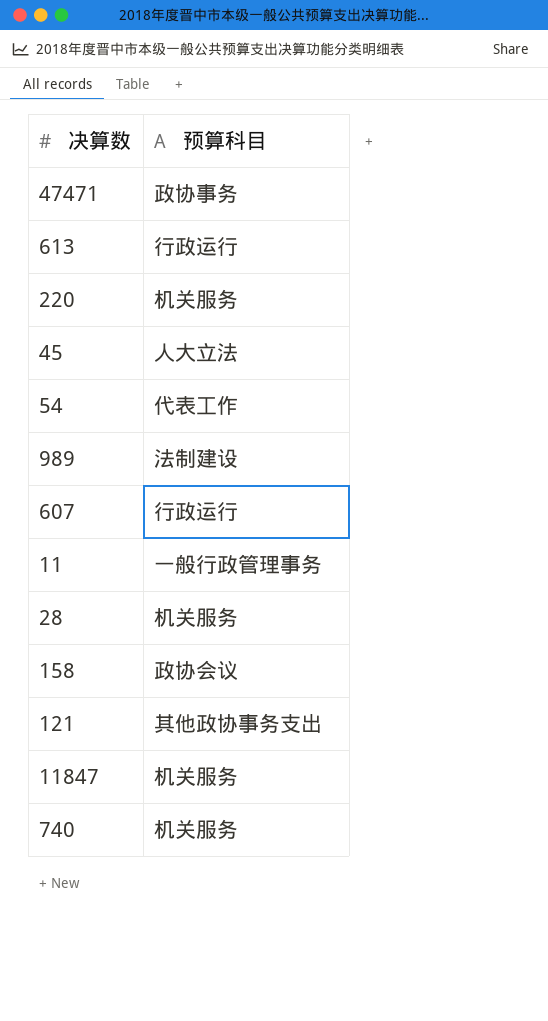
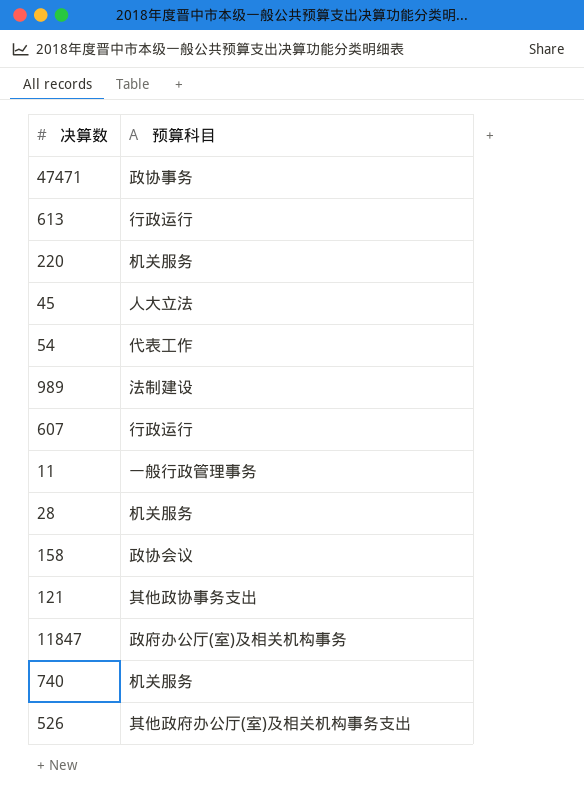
11847 | 预算科目: 机关服务 -> 政府办公厅(室)及相关机构事务
row 526: none -> 其他政府办公厅(室)及相关机构事务支出

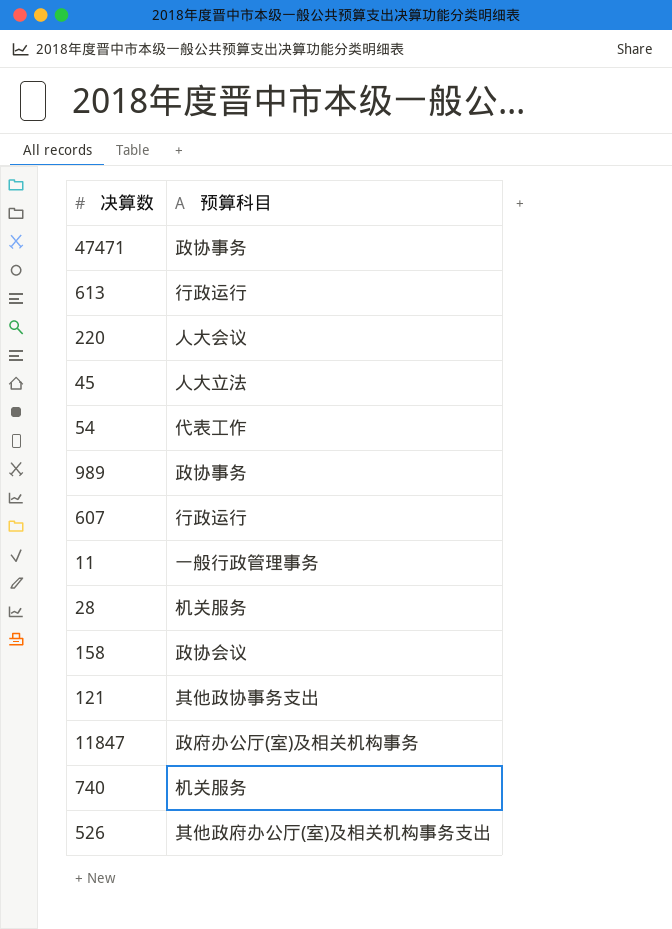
220 | 预算科目: 机关服务 -> 人大会议
989 | 预算科目: 法制建设 -> 政协事务

